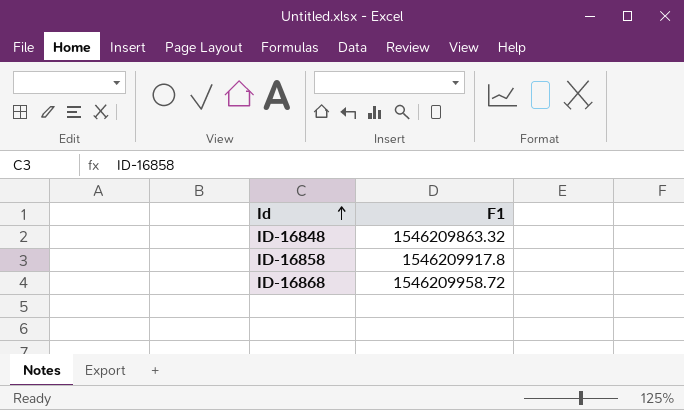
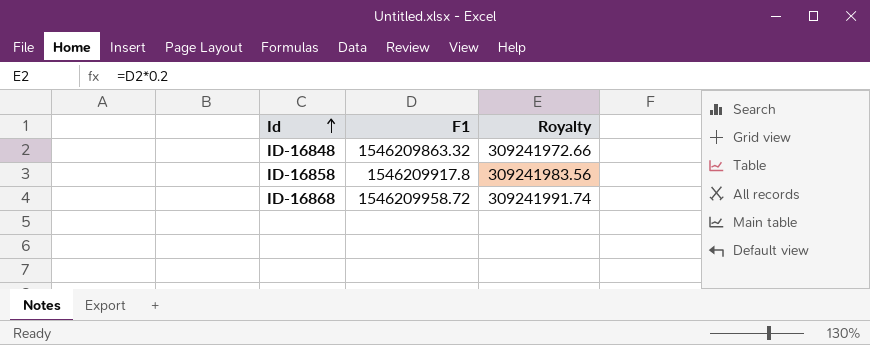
column Royalty | formula: none -> [F1] * 0.2

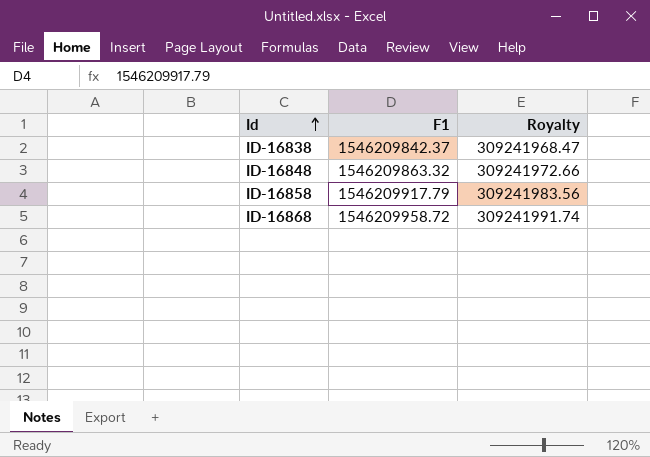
row ID-16838: none -> 1546209842.37 | 309241968.47
ID-16858 | F1: 1546209917.8 -> 1546209917.79

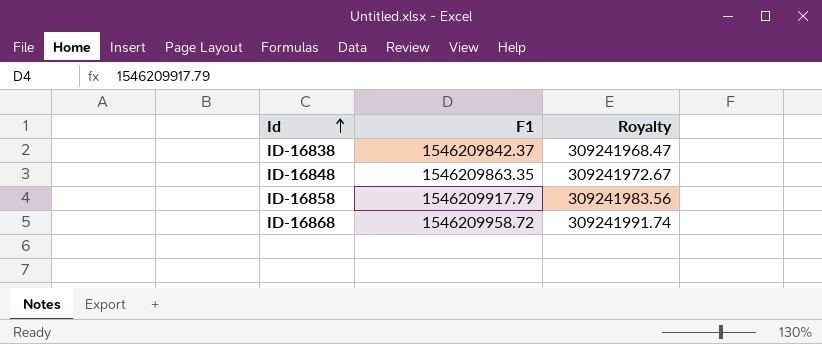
ID-16848 | F1: 1546209863.32 -> 1546209863.35
ID-16848 | Royalty: 309241972.66 -> 309241972.67

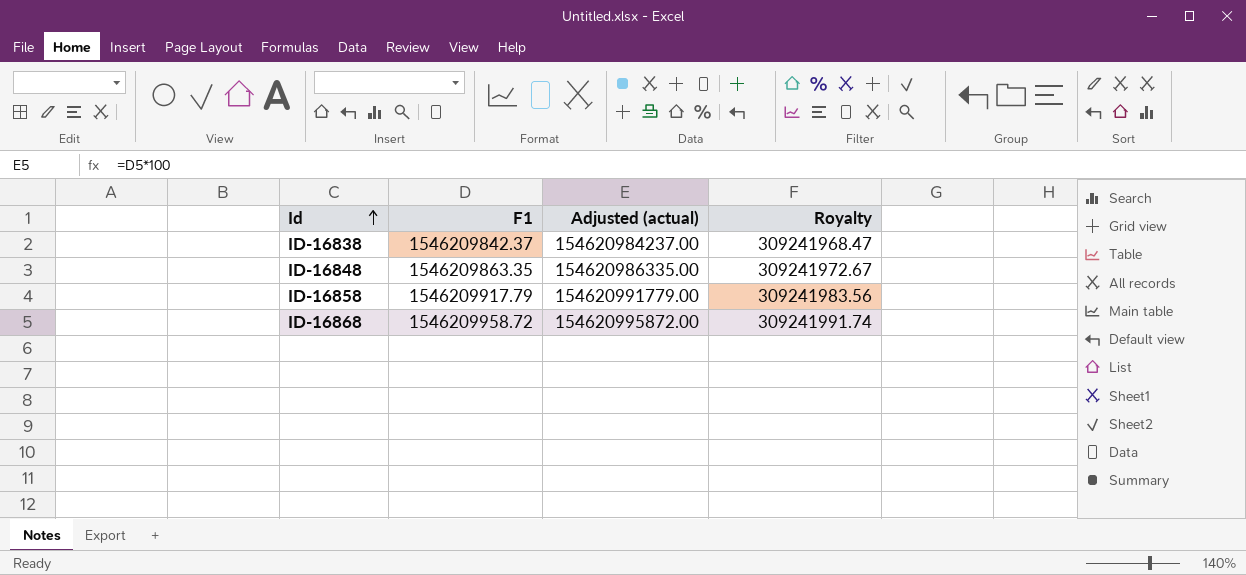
column Adjusted (actual) | formula: none -> [F1] * 100

